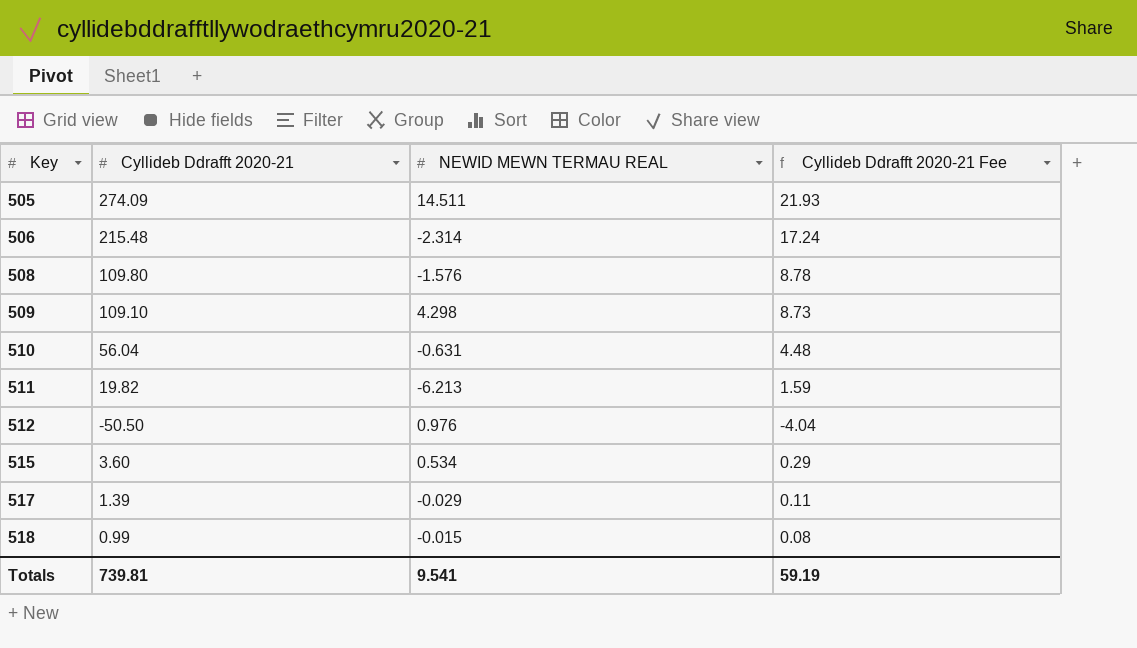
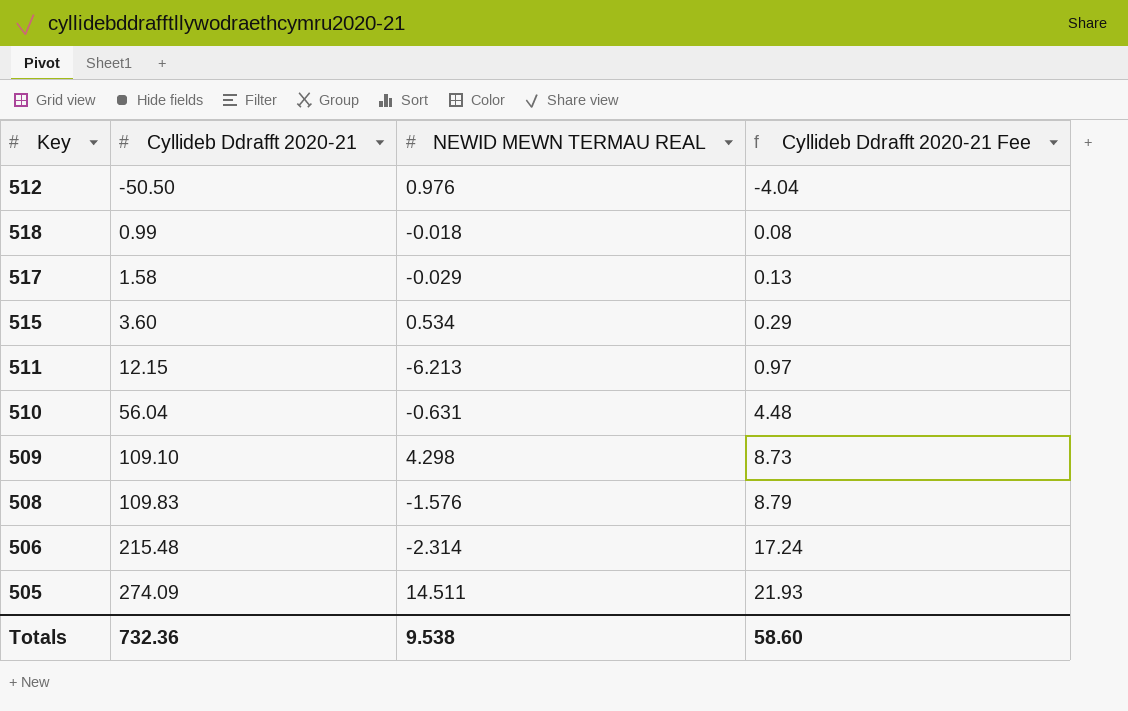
row order: Key ascending -> Cyllideb Ddrafft 2020-21 ascending
518 | NEWID MEWN TERMAU REAL: -0.015 -> -0.018
517 | Cyllideb Ddrafft 2020-21: 1.39 -> 1.58
517 | Cyllideb Ddrafft 2020-21 Fee: 0.11 -> 0.13
511 | Cyllideb Ddrafft 2020-21: 19.82 -> 12.15
511 | Cyllideb Ddrafft 2020-21 Fee: 1.59 -> 0.97
508 | Cyllideb Ddrafft 2020-21: 109.80 -> 109.83
508 | Cyllideb Ddrafft 2020-21 Fee: 8.78 -> 8.79
Totals | Cyllideb Ddrafft 2020-21: 739.81 -> 732.36
Totals | NEWID MEWN TERMAU REAL: 9.541 -> 9.538
Totals | Cyllideb Ddrafft 2020-21 Fee: 59.19 -> 58.60

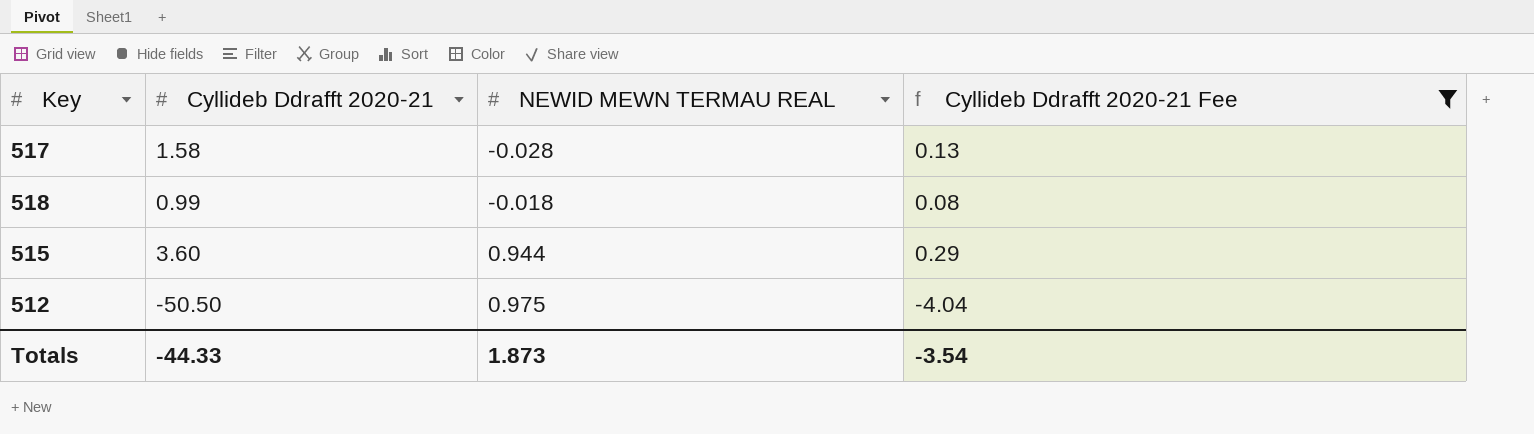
filter: none -> Cyllideb Ddrafft 2020-21 Fee <= 0.29
row order: Cyllideb Ddrafft 2020-21 ascending -> NEWID MEWN TERMAU REAL ascending
517 | NEWID MEWN TERMAU REAL: -0.029 -> -0.028
515 | NEWID MEWN TERMAU REAL: 0.534 -> 0.944
512 | NEWID MEWN TERMAU REAL: 0.976 -> 0.975
Totals | Cyllideb Ddrafft 2020-21: 732.36 -> -44.33
Totals | NEWID MEWN TERMAU REAL: 9.538 -> 1.873
Totals | Cyllideb Ddrafft 2020-21 Fee: 58.60 -> -3.54

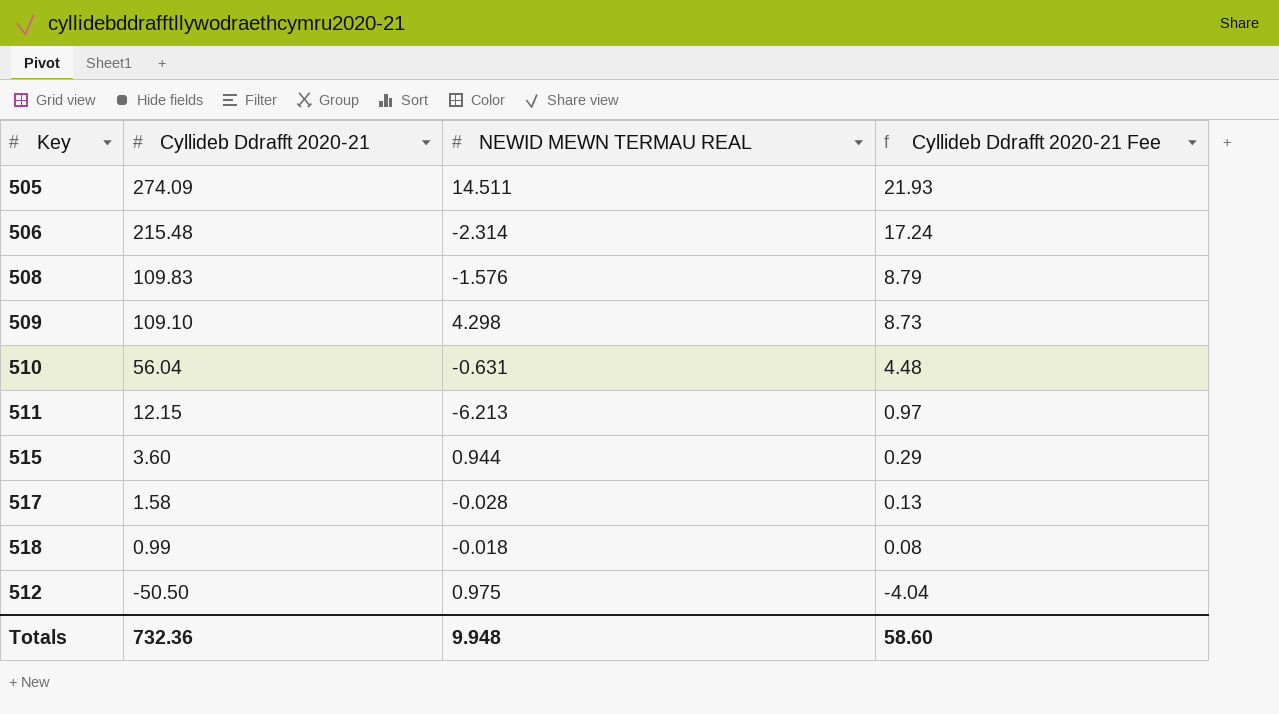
filter: Cyllideb Ddrafft 2020-21 Fee <= 0.29 -> none
row order: NEWID MEWN TERMAU REAL ascending -> Cyllideb Ddrafft 2020-21 descending
Totals | Cyllideb Ddrafft 2020-21: -44.33 -> 732.36
Totals | NEWID MEWN TERMAU REAL: 1.873 -> 9.948
Totals | Cyllideb Ddrafft 2020-21 Fee: -3.54 -> 58.60

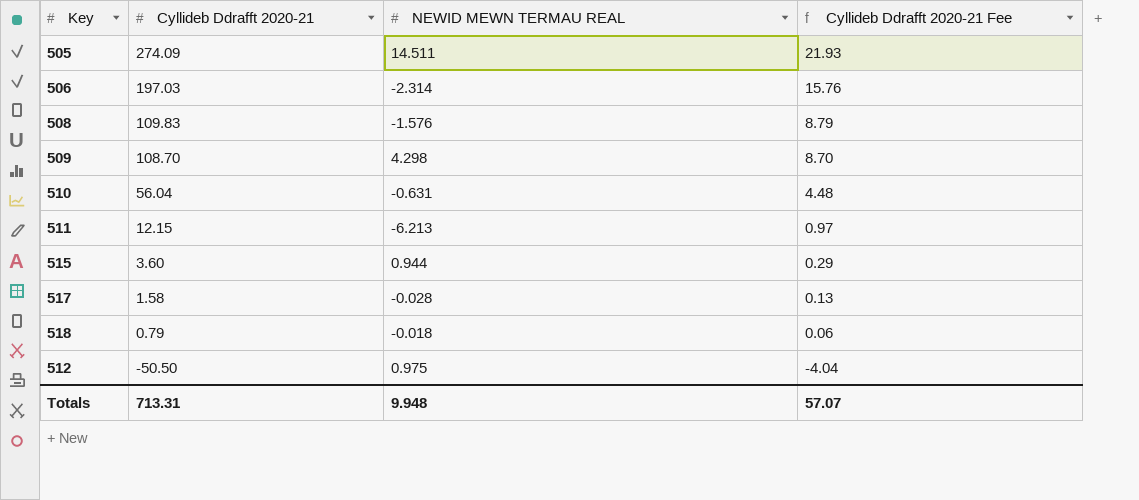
506 | Cyllideb Ddrafft 2020-21: 215.48 -> 197.03
506 | Cyllideb Ddrafft 2020-21 Fee: 17.24 -> 15.76
509 | Cyllideb Ddrafft 2020-21: 109.10 -> 108.70
509 | Cyllideb Ddrafft 2020-21 Fee: 8.73 -> 8.70
518 | Cyllideb Ddrafft 2020-21: 0.99 -> 0.79
518 | Cyllideb Ddrafft 2020-21 Fee: 0.08 -> 0.06
Totals | Cyllideb Ddrafft 2020-21: 732.36 -> 713.31
Totals | Cyllideb Ddrafft 2020-21 Fee: 58.60 -> 57.07

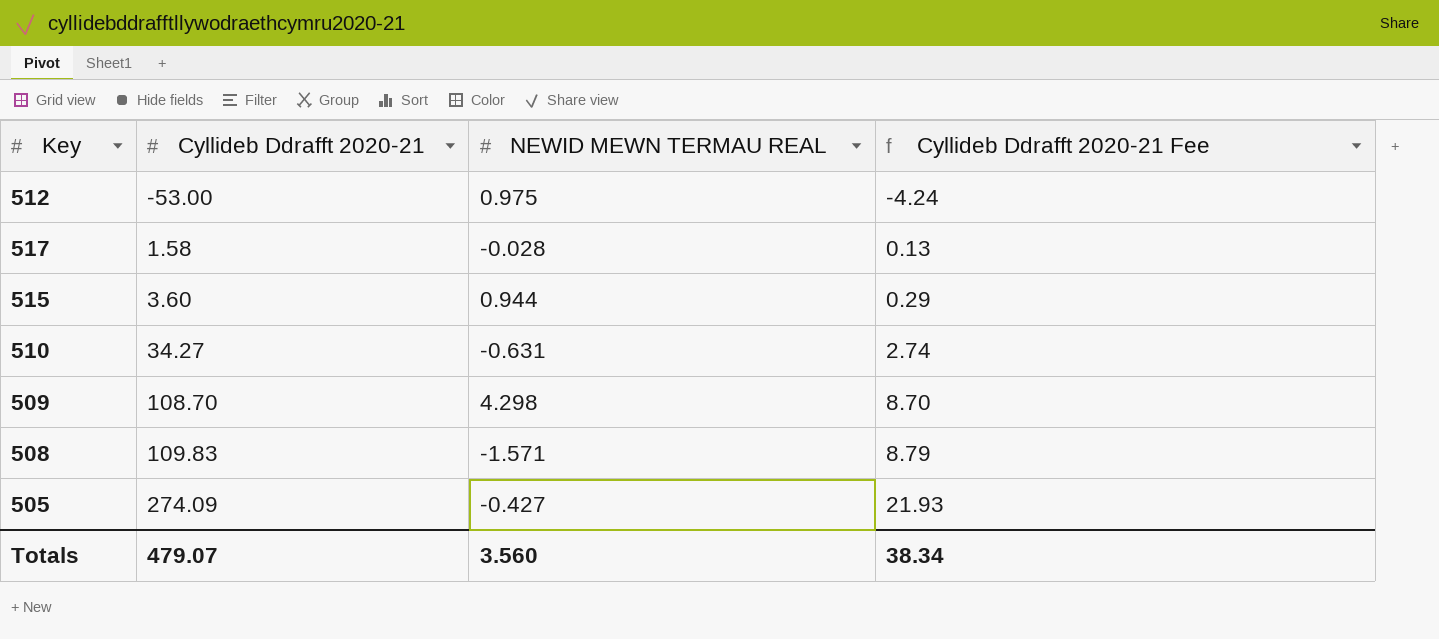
row order: Cyllideb Ddrafft 2020-21 descending -> Cyllideb Ddrafft 2020-21 ascending
row 506: 197.03 | -2.314 | 15.76 -> none
row 511: 12.15 | -6.213 | 0.97 -> none
row 518: 0.79 | -0.018 | 0.06 -> none
512 | Cyllideb Ddrafft 2020-21: -50.50 -> -53.00
512 | Cyllideb Ddrafft 2020-21 Fee: -4.04 -> -4.24
510 | Cyllideb Ddrafft 2020-21: 56.04 -> 34.27
510 | Cyllideb Ddrafft 2020-21 Fee: 4.48 -> 2.74
508 | NEWID MEWN TERMAU REAL: -1.576 -> -1.571
505 | NEWID MEWN TERMAU REAL: 14.511 -> -0.427
Totals | Cyllideb Ddrafft 2020-21: 713.31 -> 479.07
Totals | NEWID MEWN TERMAU REAL: 9.948 -> 3.560
Totals | Cyllideb Ddrafft 2020-21 Fee: 57.07 -> 38.34

